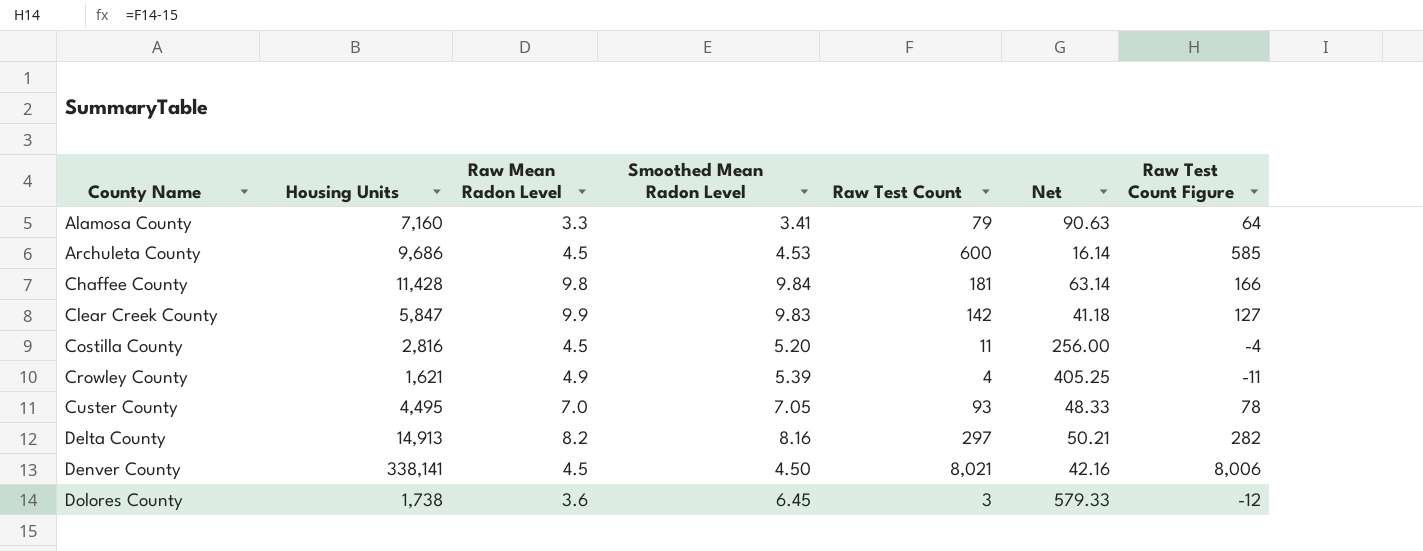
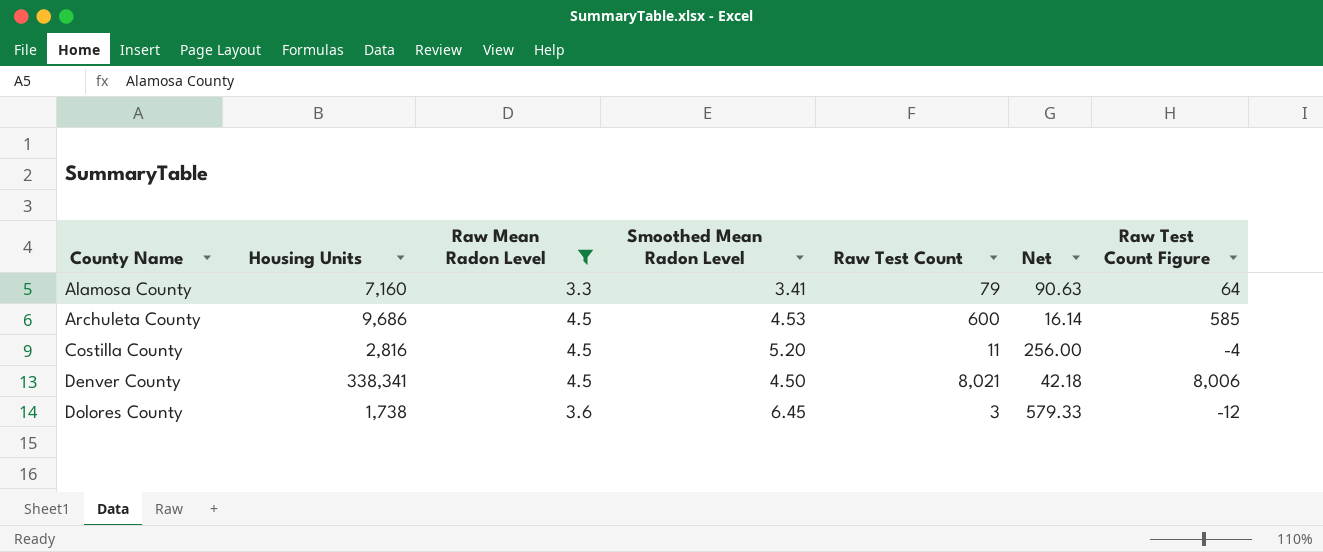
filter: none -> Raw Mean Radon Level <= 4.5
Denver County | Housing Units: 338,141 -> 338,341
Denver County | Net: 42.16 -> 42.18

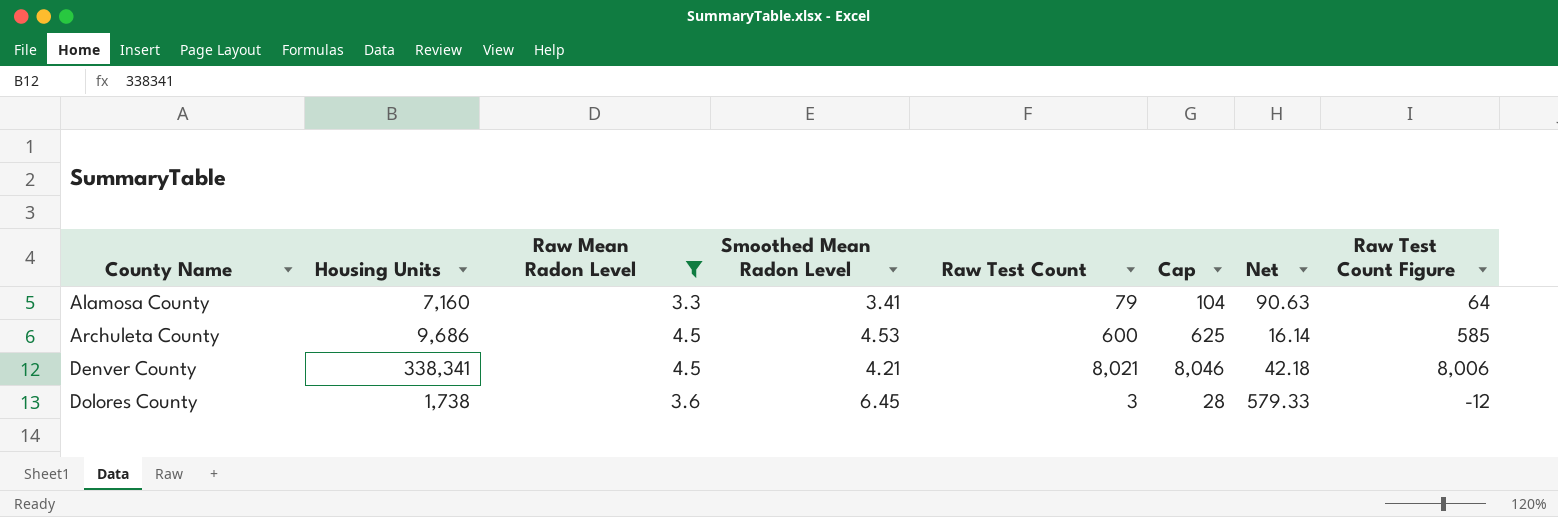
column Cap | formula: none -> [Raw Test Count] + 25
row Costilla County: 2,816 | 4.5 | 5.20 | 11 | 256.00 | -4 -> none
Denver County | Smoothed Mean Radon Level: 4.50 -> 4.21

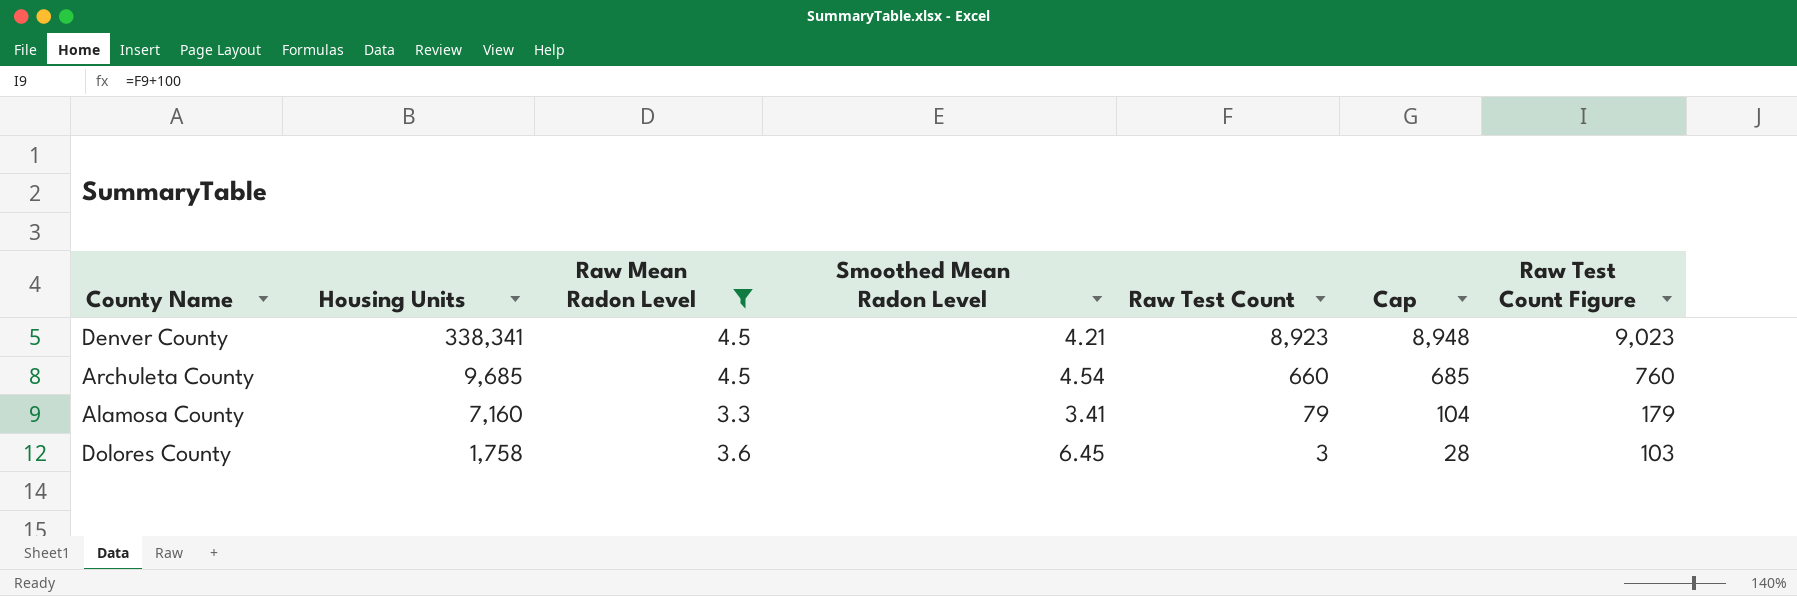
row order: County Name ascending -> Housing Units descending
column Net | formula: [Housing Units] / [Raw Test Count] -> none
column Raw Test Count Figure | formula: [Raw Test Count] - 15 -> [Raw Test Count] + 100
Denver County | Raw Test Count: 8,021 -> 8,923
Denver County | Cap: 8,046 -> 8,948
Archuleta County | Housing Units: 9,686 -> 9,685
Archuleta County | Smoothed Mean Radon Level: 4.53 -> 4.54
Archuleta County | Raw Test Count: 600 -> 660
Archuleta County | Cap: 625 -> 685
Dolores County | Housing Units: 1,738 -> 1,758

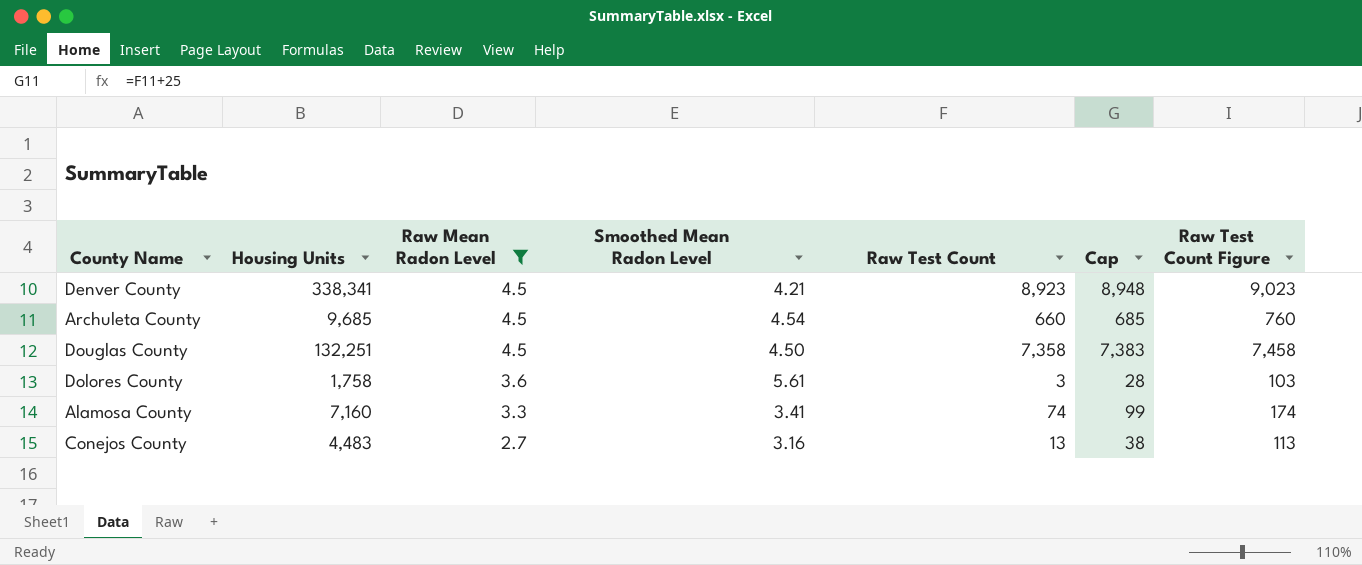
row order: Housing Units descending -> Raw Mean Radon Level descending
row Douglas County: none -> 132,251 | 4.5 | 4.50 | 7,358 | 7,383 | 7,458
Dolores County | Smoothed Mean Radon Level: 6.45 -> 5.61
Alamosa County | Raw Test Count: 79 -> 74
Alamosa County | Cap: 104 -> 99
Alamosa County | Raw Test Count Figure: 179 -> 174
row Conejos County: none -> 4,483 | 2.7 | 3.16 | 13 | 38 | 113

